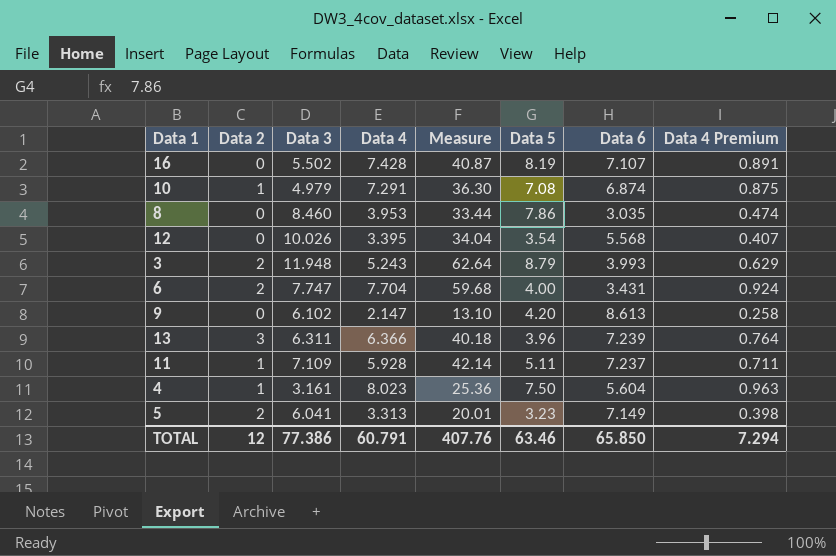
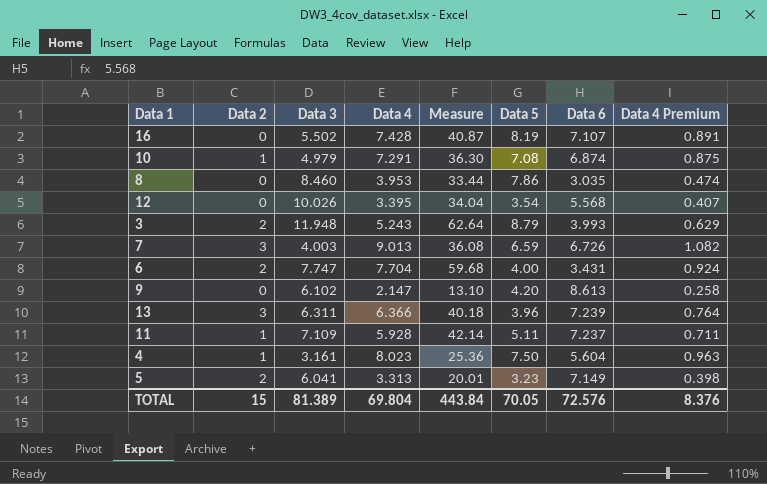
row 7: none -> 3 | 4.003 | 9.013 | 36.08 | 6.59 | 6.726 | 1.082
TOTAL | Data 2: 12 -> 15
TOTAL | Data 3: 77.386 -> 81.389
TOTAL | Data 4: 60.791 -> 69.804
TOTAL | Measure: 407.76 -> 443.84
TOTAL | Data 5: 63.46 -> 70.05
TOTAL | Data 6: 65.850 -> 72.576
TOTAL | Data 4 Premium: 7.294 -> 8.376

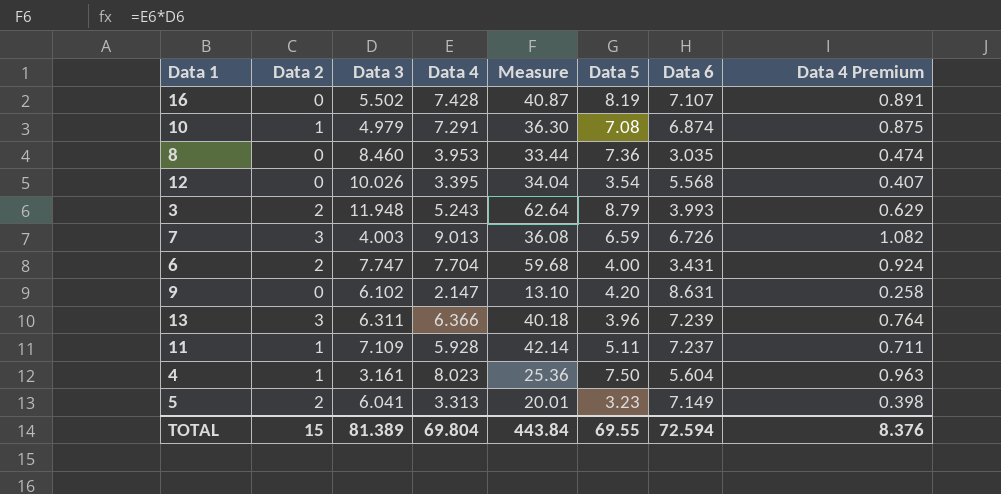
8 | Data 5: 7.86 -> 7.36
9 | Data 6: 8.613 -> 8.631
TOTAL | Data 5: 70.05 -> 69.55
TOTAL | Data 6: 72.576 -> 72.594

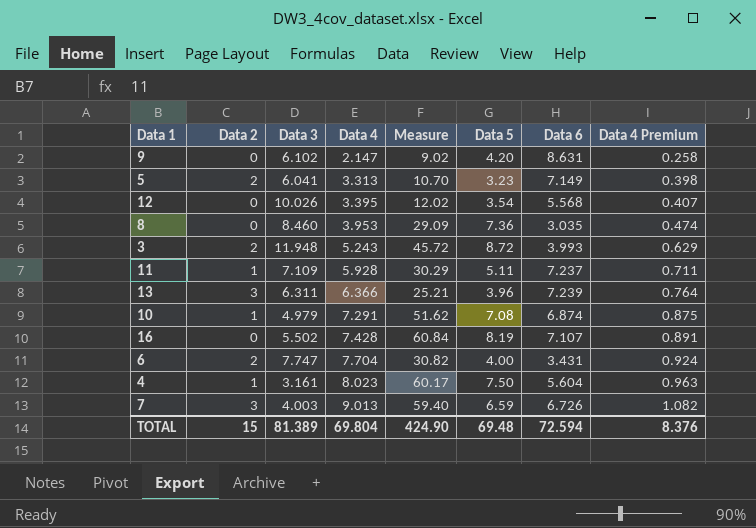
row order: none -> Data 4 ascending
column Measure | formula: [Data 3] * [Data 4] -> [Data 4] * [Data 5]
3 | Data 5: 8.79 -> 8.72
TOTAL | Measure: 443.84 -> 424.90
TOTAL | Data 5: 69.55 -> 69.48

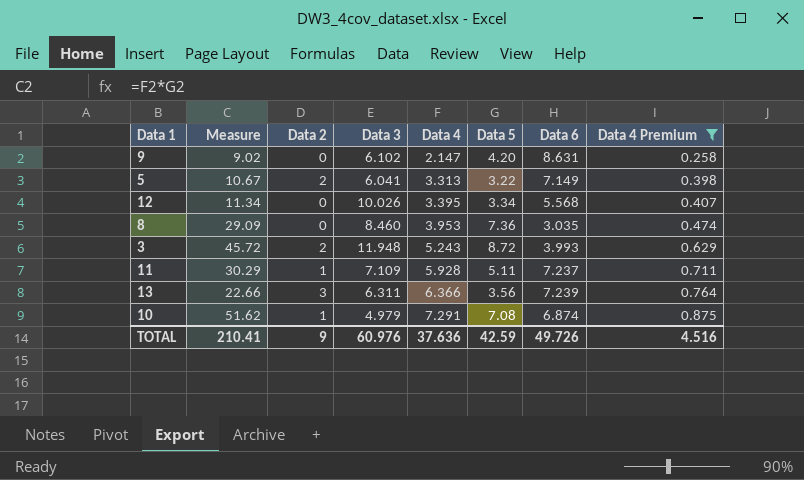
filter: none -> Data 4 Premium <= 0.875
column Measure | position: 5 -> 2
5 | Measure: 10.70 -> 10.67
5 | Data 5: 3.23 -> 3.22
12 | Measure: 12.02 -> 11.34
12 | Data 5: 3.54 -> 3.34
13 | Measure: 25.21 -> 22.66
13 | Data 5: 3.96 -> 3.56
TOTAL | Measure: 424.90 -> 210.41
TOTAL | Data 2: 15 -> 9
TOTAL | Data 3: 81.389 -> 60.976
TOTAL | Data 4: 69.804 -> 37.636
TOTAL | Data 5: 69.48 -> 42.59
TOTAL | Data 6: 72.594 -> 49.726
TOTAL | Data 4 Premium: 8.376 -> 4.516

